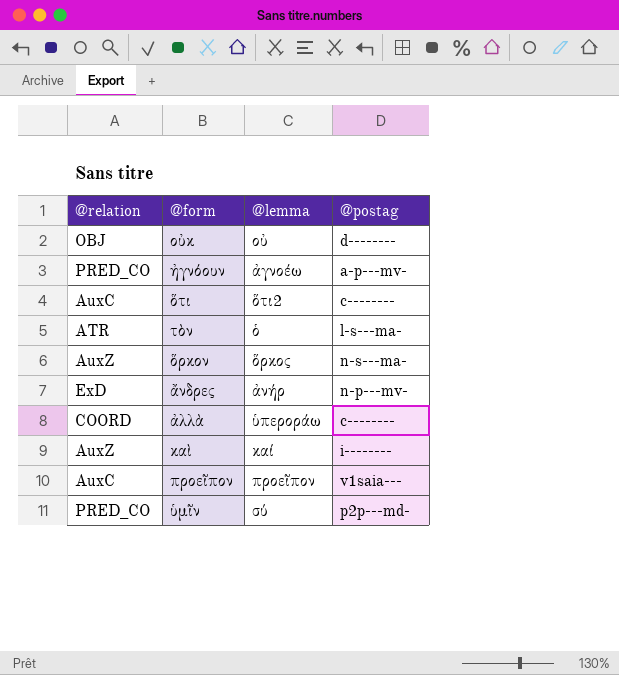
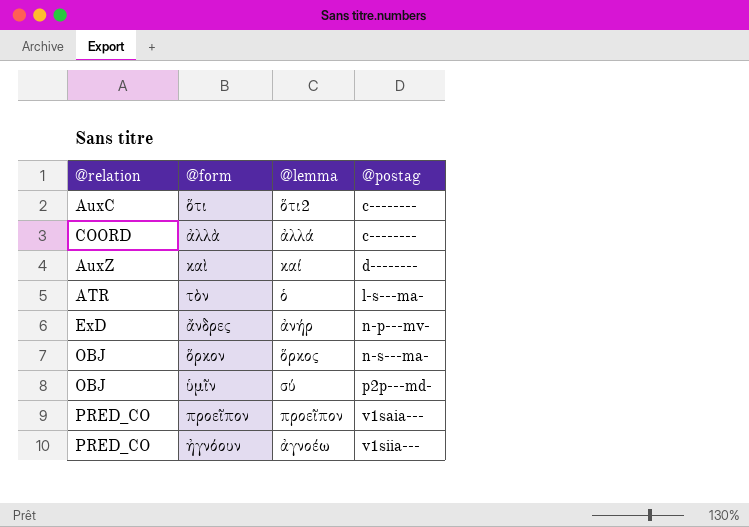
row order: none -> @postag ascending
row οὐκ: OBJ | οὐ | d-------- -> none
ἀλλὰ | @lemma: ὑπεροράω -> ἀλλά
καὶ | @postag: i-------- -> d--------
ὅρκον | @relation: AuxZ -> OBJ
ὑμῖν | @relation: PRED_CO -> OBJ
προεῖπον | @relation: AuxC -> PRED_CO
ἠγνόουν | @postag: a-p---mv- -> v1siia---

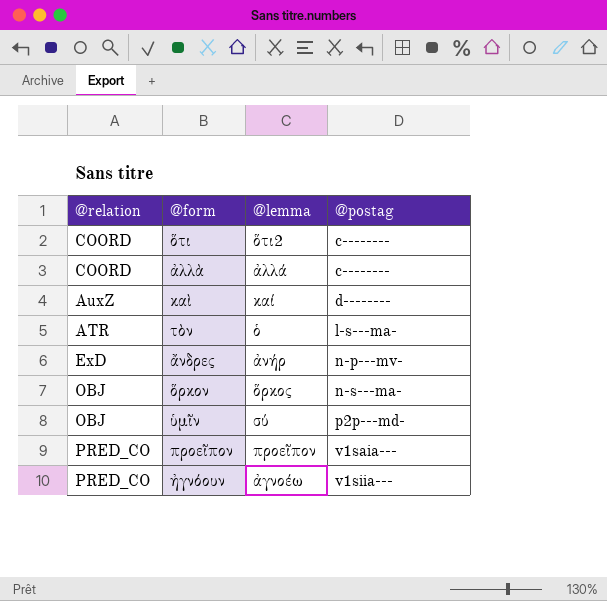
ὅτι | @relation: AuxC -> COORD

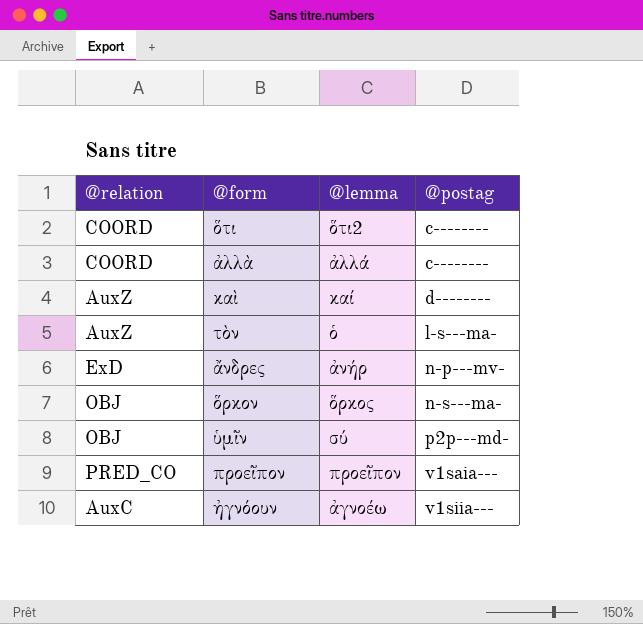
τὸν | @relation: ATR -> AuxZ
ἠγνόουν | @relation: PRED_CO -> AuxC

